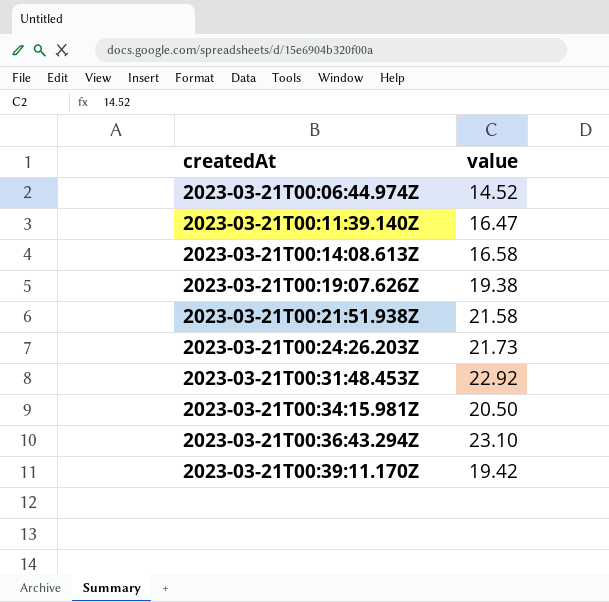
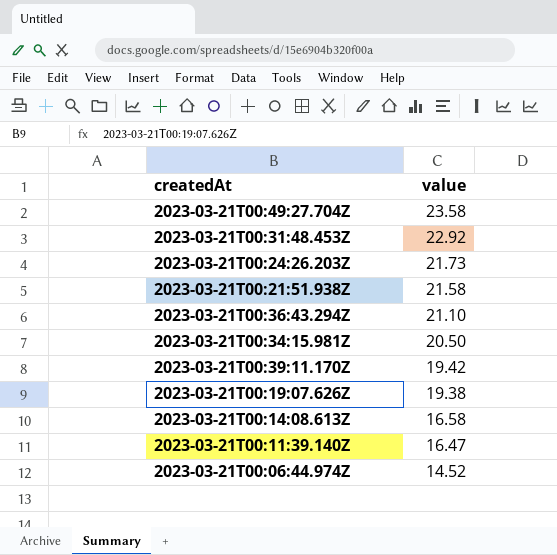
row order: createdAt ascending -> value descending
row 2023-03-21T00:49:27.704Z: none -> 23.58
2023-03-21T00:36:43.294Z | value: 23.10 -> 21.10

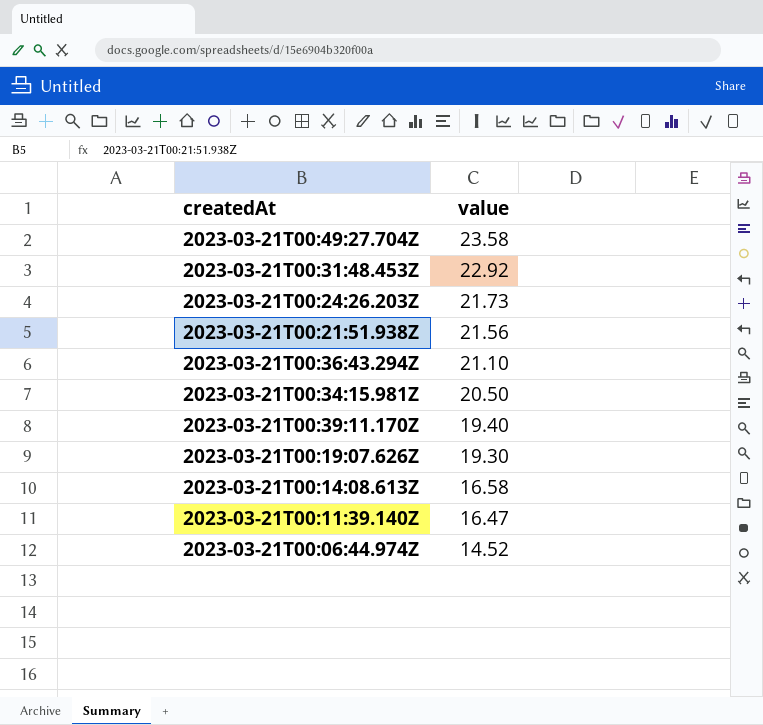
2023-03-21T00:21:51.938Z | value: 21.58 -> 21.56
2023-03-21T00:39:11.170Z | value: 19.42 -> 19.40
2023-03-21T00:19:07.626Z | value: 19.38 -> 19.30

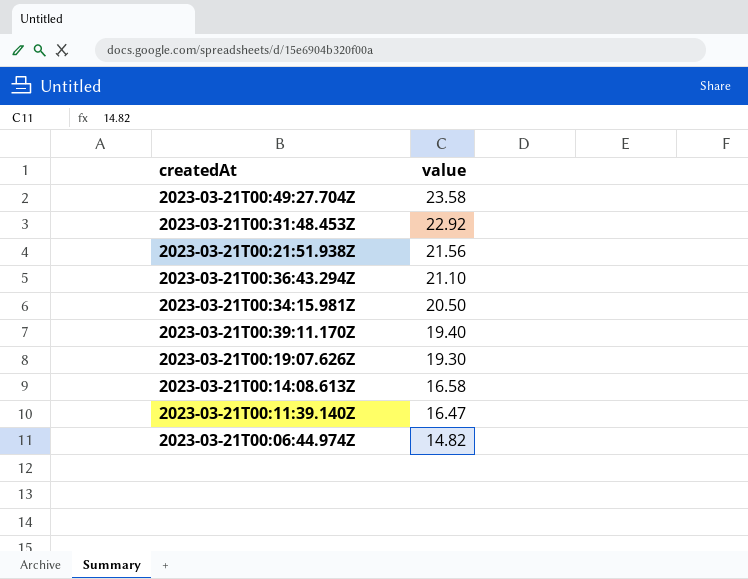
row 2023-03-21T00:24:26.203Z: 21.73 -> none
2023-03-21T00:06:44.974Z | value: 14.52 -> 14.82

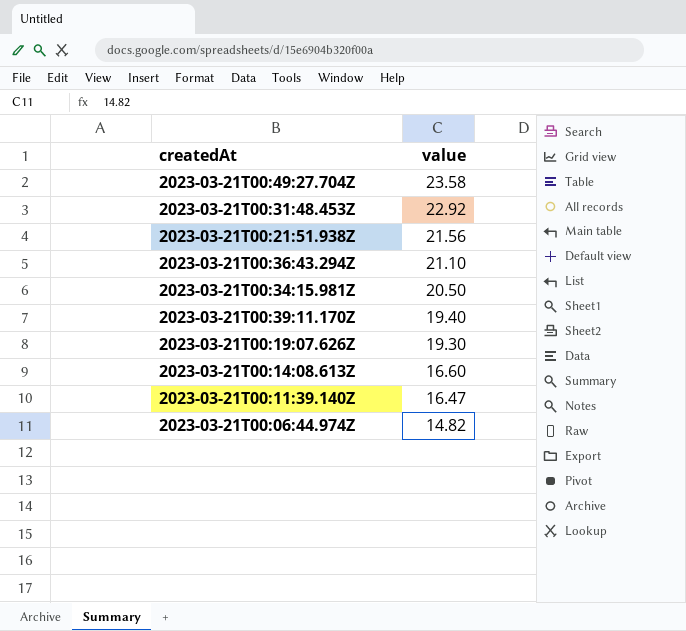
2023-03-21T00:14:08.613Z | value: 16.58 -> 16.60

